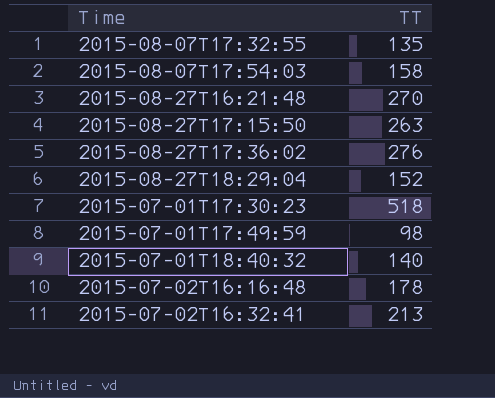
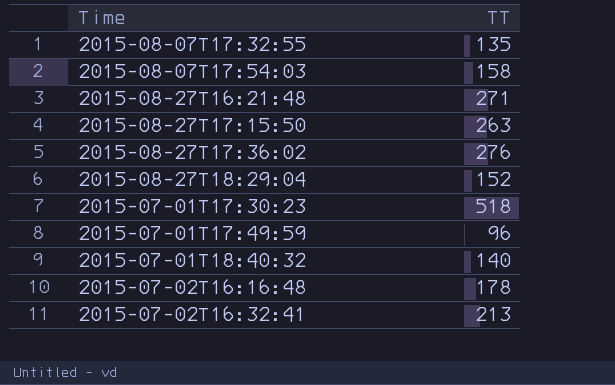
2015-08-27T16:21:48 | TT: 270 -> 271
2015-07-01T17:49:59 | TT: 98 -> 96

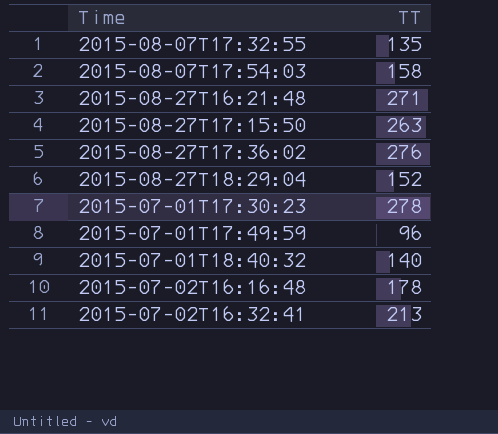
2015-07-01T17:30:23 | TT: 518 -> 278

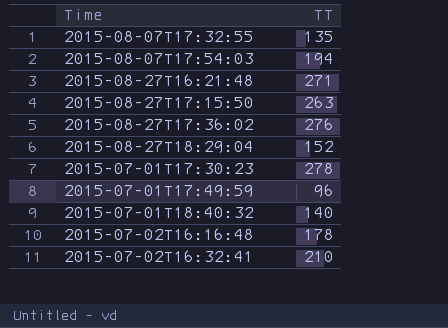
2015-08-07T17:54:03 | TT: 158 -> 194
2015-07-02T16:32:41 | TT: 213 -> 210

